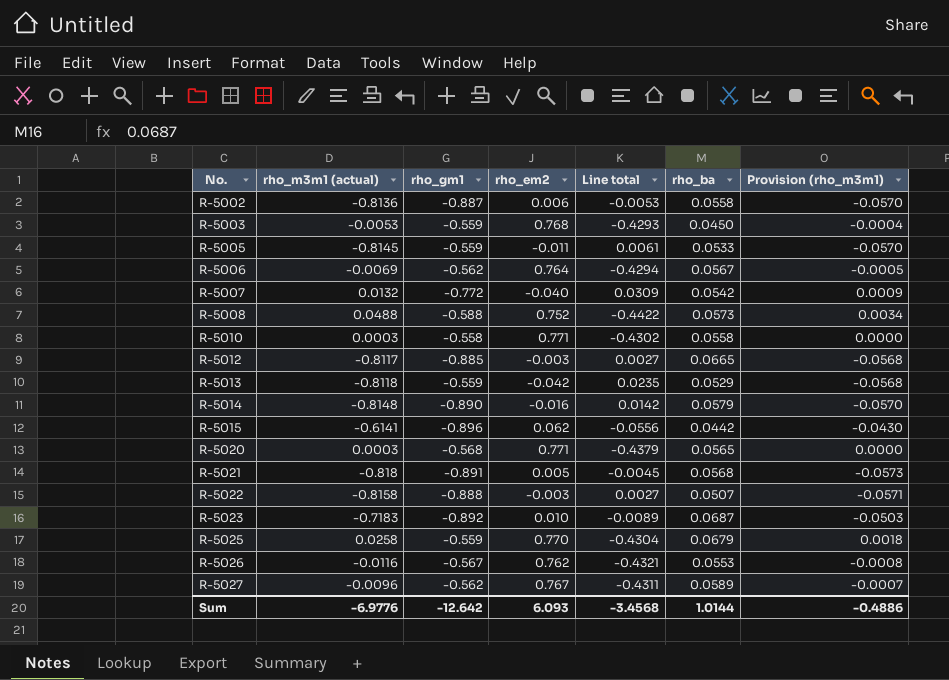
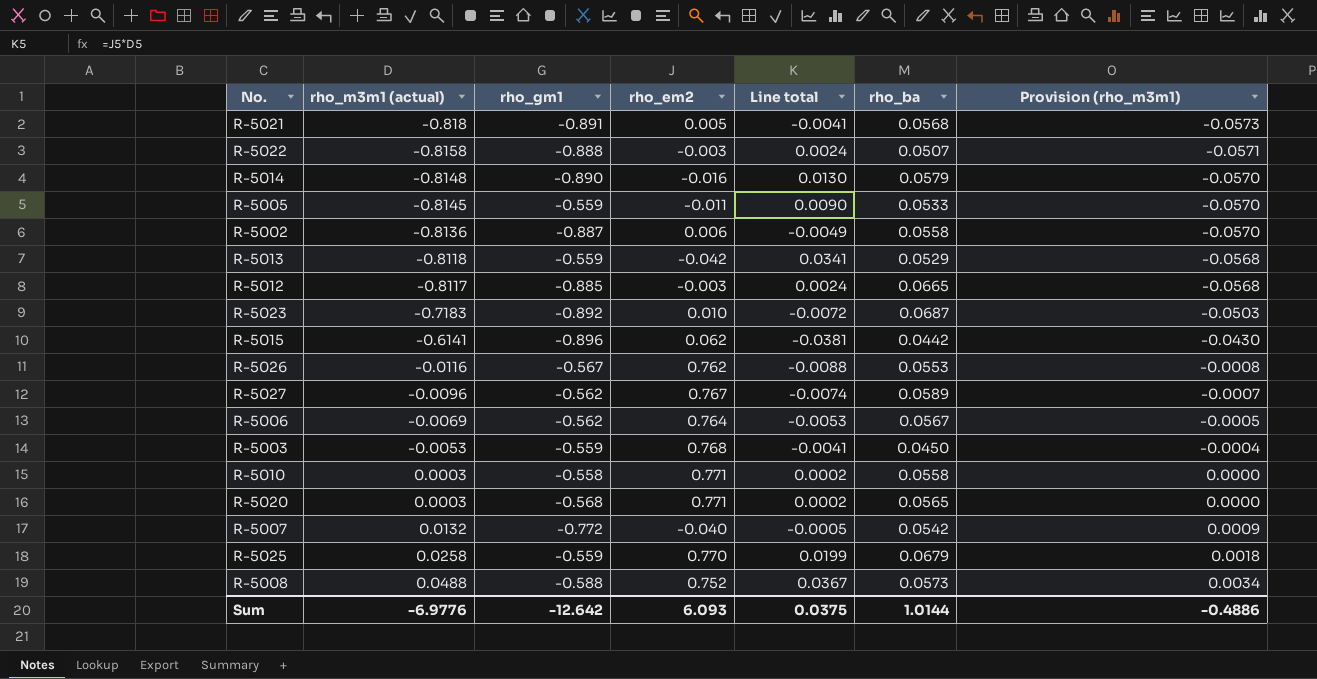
row order: No. ascending -> rho_m3m1 (actual) ascending
column Line total | formula: [rho_gm1] * [rho_em2] -> [rho_m3m1 (actual)] * [rho_em2]
Sum | Line total: -3.4568 -> 0.0375

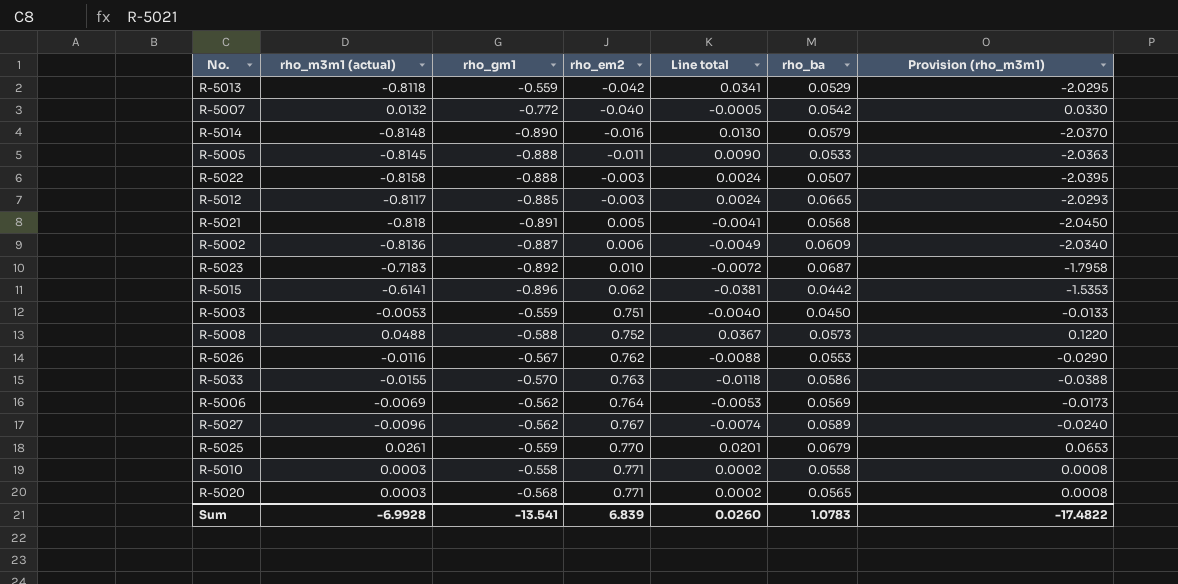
row order: rho_m3m1 (actual) ascending -> rho_em2 ascending
column Provision (rho_m3m1) | formula: [rho_m3m1 (actual)] * 0.07 -> [rho_m3m1 (actual)] * 2.5
R-5005 | rho_gm1: -0.559 -> -0.888
R-5002 | rho_ba: 0.0558 -> 0.0609
R-5003 | rho_em2: 0.768 -> 0.751
R-5003 | Line total: -0.0041 -> -0.0040
row R-5033: none -> -0.0155 | -0.570 | 0.763 | -0.0118 | 0.0586 | -0.0388
R-5006 | rho_ba: 0.0567 -> 0.0569
R-5025 | rho_m3m1 (actual): 0.0258 -> 0.0261
R-5025 | Line total: 0.0199 -> 0.0201
Sum | rho_m3m1 (actual): -6.9776 -> -6.9928
Sum | rho_gm1: -12.642 -> -13.541
Sum | rho_em2: 6.093 -> 6.839
Sum | Line total: 0.0375 -> 0.0260
Sum | rho_ba: 1.0144 -> 1.0783
Sum | Provision (rho_m3m1): -0.4886 -> -17.4822

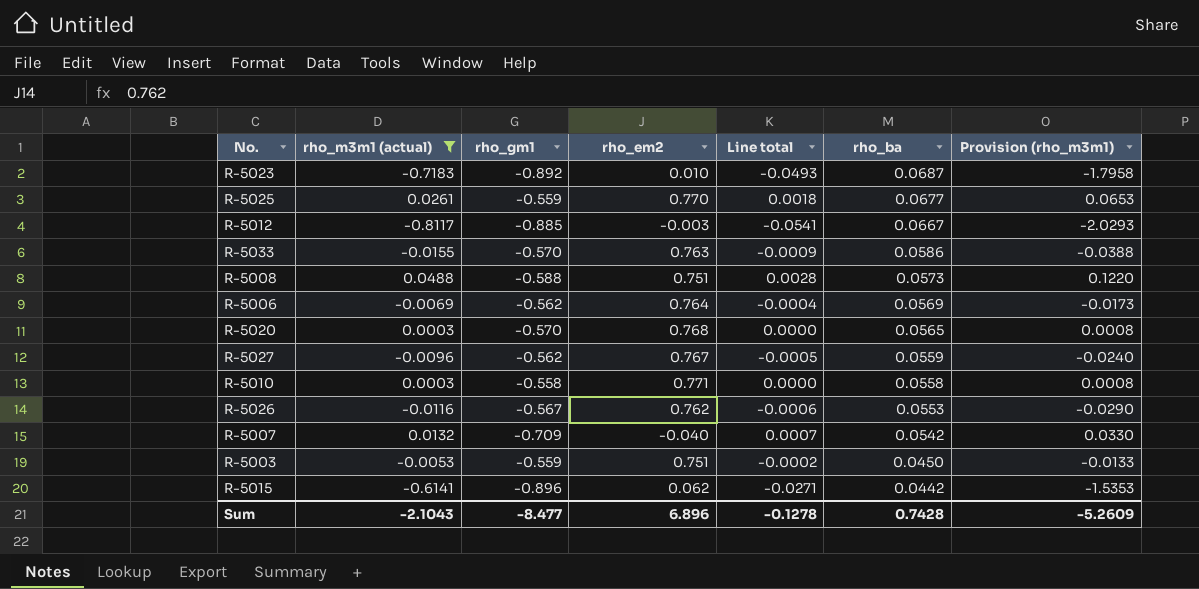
filter: none -> rho_m3m1 (actual) >= -0.8117
row order: rho_em2 ascending -> rho_ba descending
column Line total | formula: [rho_m3m1 (actual)] * [rho_em2] -> [rho_m3m1 (actual)] * [rho_ba]
R-5025 | rho_ba: 0.0679 -> 0.0677
R-5012 | rho_ba: 0.0665 -> 0.0667
R-5008 | rho_em2: 0.752 -> 0.751
R-5020 | rho_gm1: -0.568 -> -0.570
R-5020 | rho_em2: 0.771 -> 0.768
R-5027 | rho_ba: 0.0589 -> 0.0559
R-5007 | rho_gm1: -0.772 -> -0.709
Sum | rho_m3m1 (actual): -6.9928 -> -2.1043
Sum | rho_gm1: -13.541 -> -8.477
Sum | rho_em2: 6.839 -> 6.896
Sum | Line total: 0.0260 -> -0.1278
Sum | rho_ba: 1.0783 -> 0.7428
Sum | Provision (rho_m3m1): -17.4822 -> -5.2609

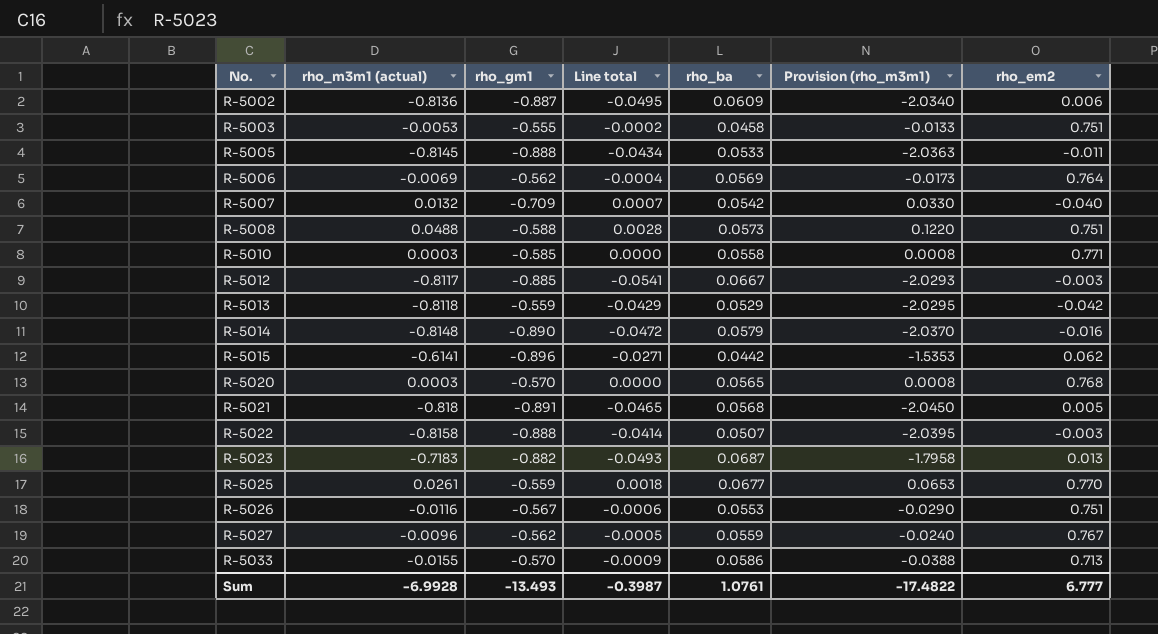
filter: rho_m3m1 (actual) >= -0.8117 -> none
row order: rho_ba descending -> No. ascending
column rho_em2 | position: 4 -> 7
R-5003 | rho_gm1: -0.559 -> -0.555
R-5003 | rho_ba: 0.0450 -> 0.0458
R-5010 | rho_gm1: -0.558 -> -0.585
R-5023 | rho_gm1: -0.892 -> -0.882
R-5023 | rho_em2: 0.010 -> 0.013
R-5026 | rho_em2: 0.762 -> 0.751
R-5033 | rho_em2: 0.763 -> 0.713
Sum | rho_m3m1 (actual): -2.1043 -> -6.9928
Sum | rho_gm1: -8.477 -> -13.493
Sum | Line total: -0.1278 -> -0.3987
Sum | rho_ba: 0.7428 -> 1.0761
Sum | Provision (rho_m3m1): -5.2609 -> -17.4822
Sum | rho_em2: 6.896 -> 6.777

